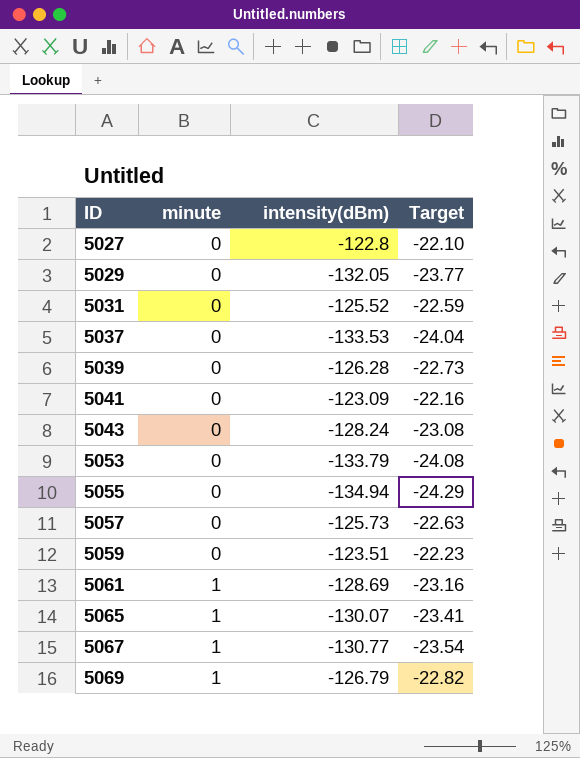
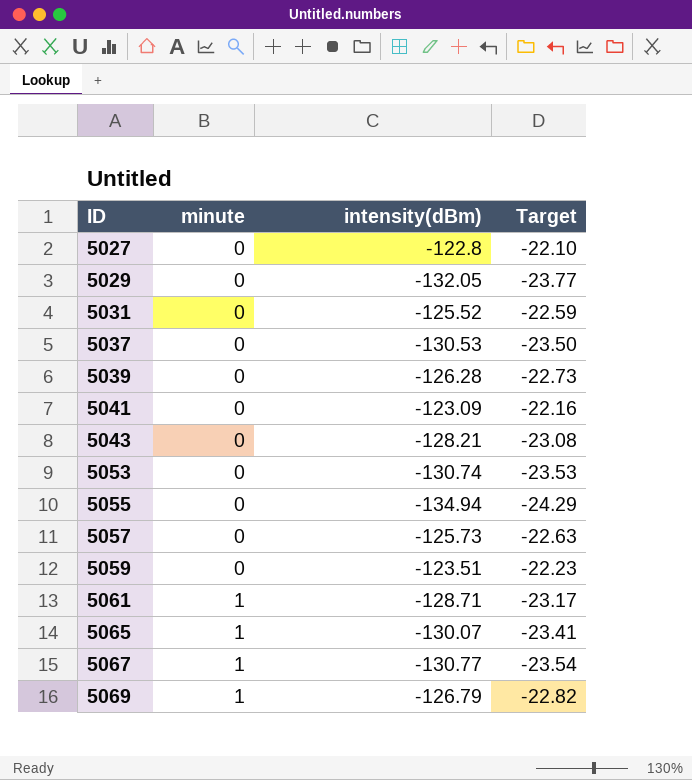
5037 | intensity(dBm): -133.53 -> -130.53
5037 | Target: -24.04 -> -23.50
5043 | intensity(dBm): -128.24 -> -128.21
5053 | intensity(dBm): -133.79 -> -130.74
5053 | Target: -24.08 -> -23.53
5061 | intensity(dBm): -128.69 -> -128.71
5061 | Target: -23.16 -> -23.17

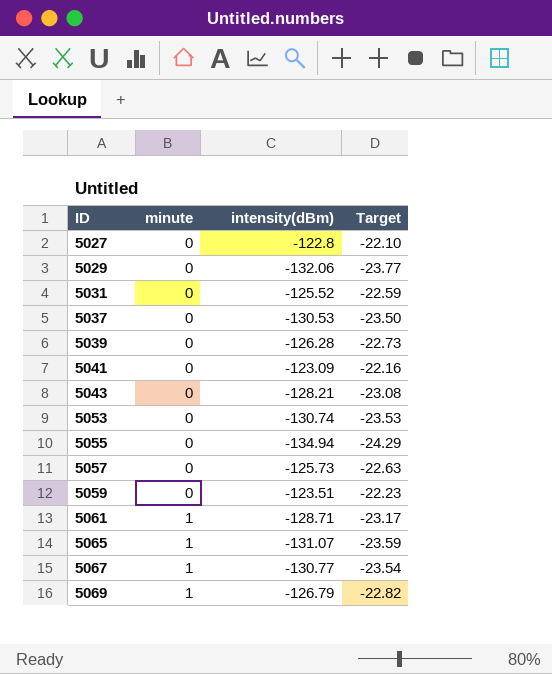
5029 | intensity(dBm): -132.05 -> -132.06
5065 | intensity(dBm): -130.07 -> -131.07
5065 | Target: -23.41 -> -23.59

